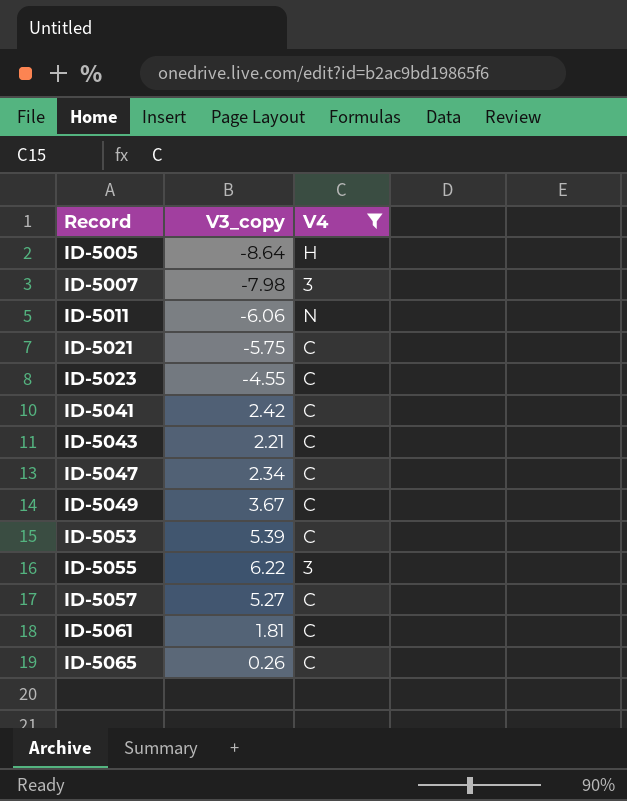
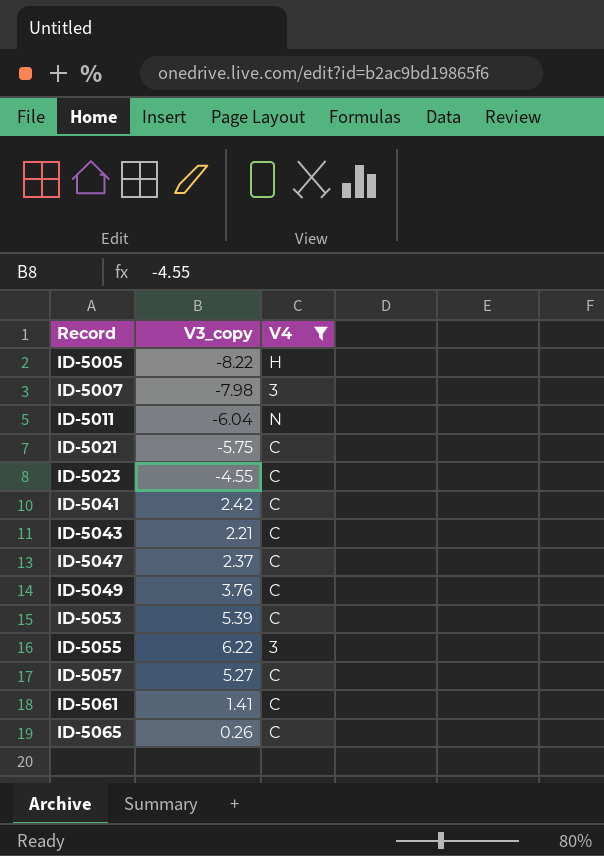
ID-5005 | V3_copy: -8.64 -> -8.22
ID-5011 | V3_copy: -6.06 -> -6.04
ID-5047 | V3_copy: 2.34 -> 2.37
ID-5049 | V3_copy: 3.67 -> 3.76
ID-5061 | V3_copy: 1.81 -> 1.41

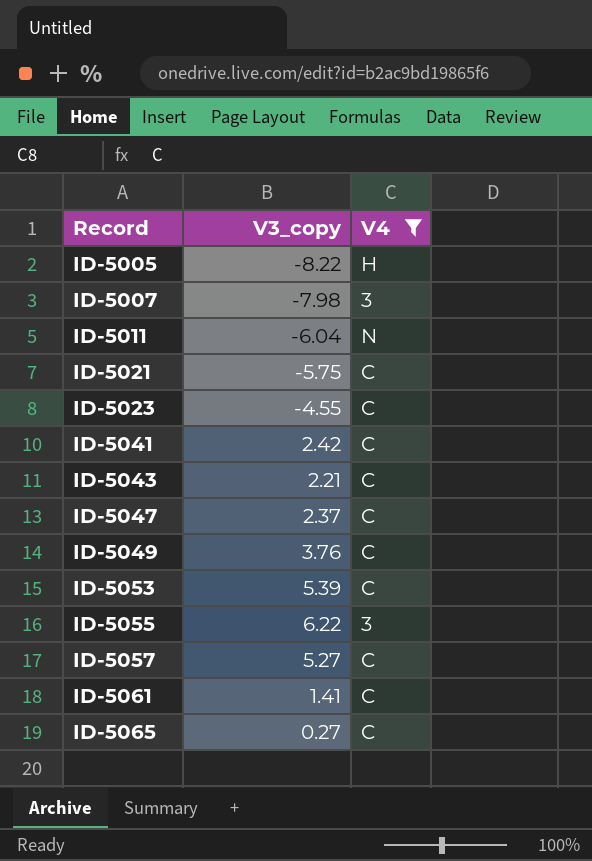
ID-5065 | V3_copy: 0.26 -> 0.27

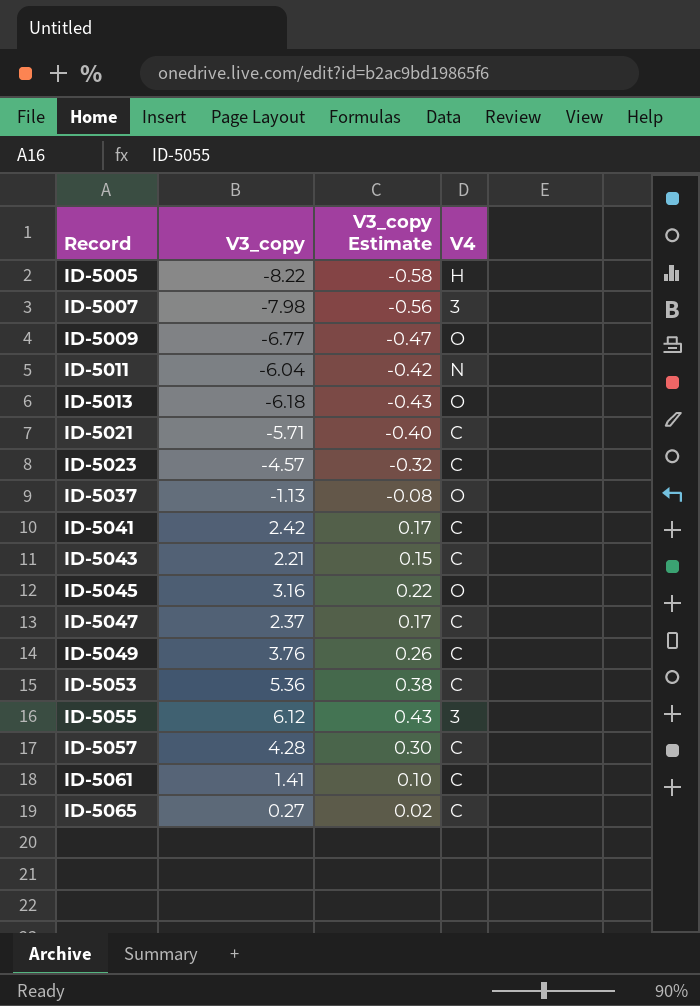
filter: V4 != O -> none
column V3_copy Estimate | formula: none -> [V3_copy] * 0.07
ID-5021 | V3_copy: -5.75 -> -5.71
ID-5023 | V3_copy: -4.55 -> -4.57
ID-5053 | V3_copy: 5.39 -> 5.36
ID-5055 | V3_copy: 6.22 -> 6.12
ID-5057 | V3_copy: 5.27 -> 4.28

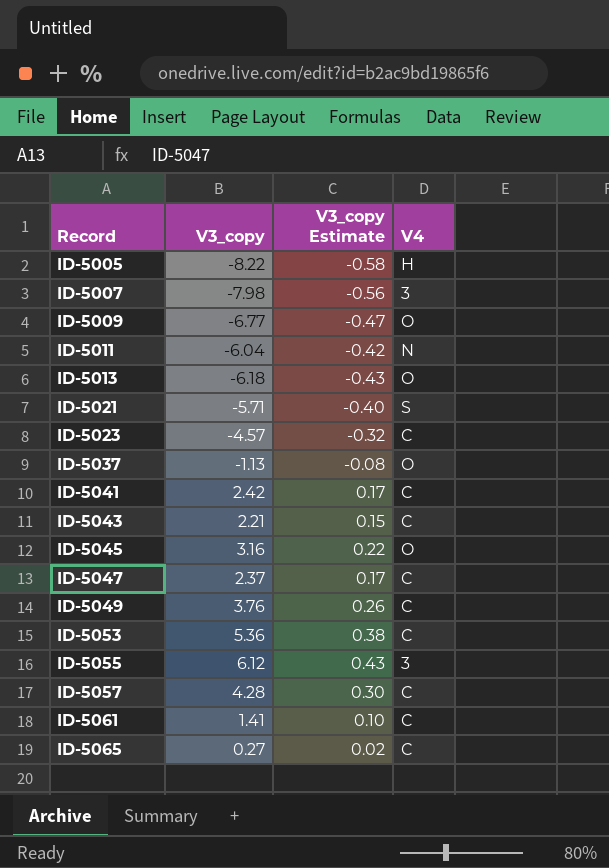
ID-5021 | V4: C -> S

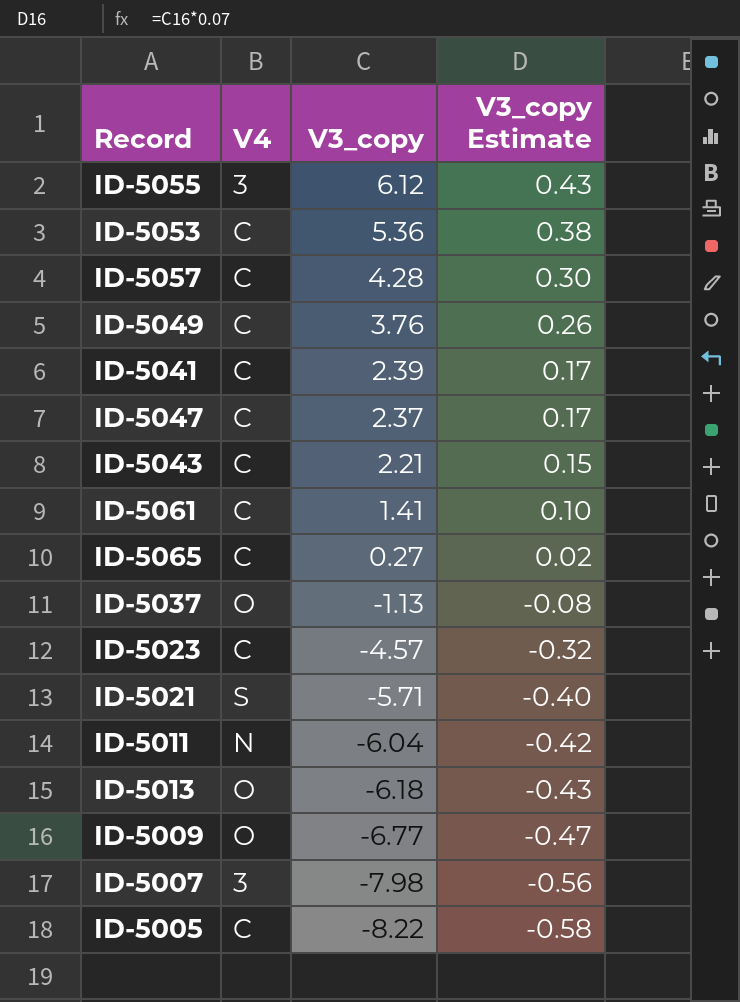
row order: Record ascending -> V3_copy descending
column V4 | position: 4 -> 2
row ID-5045: 3.16 | 0.22 | O -> none
ID-5041 | V3_copy: 2.42 -> 2.39
ID-5005 | V4: H -> C

